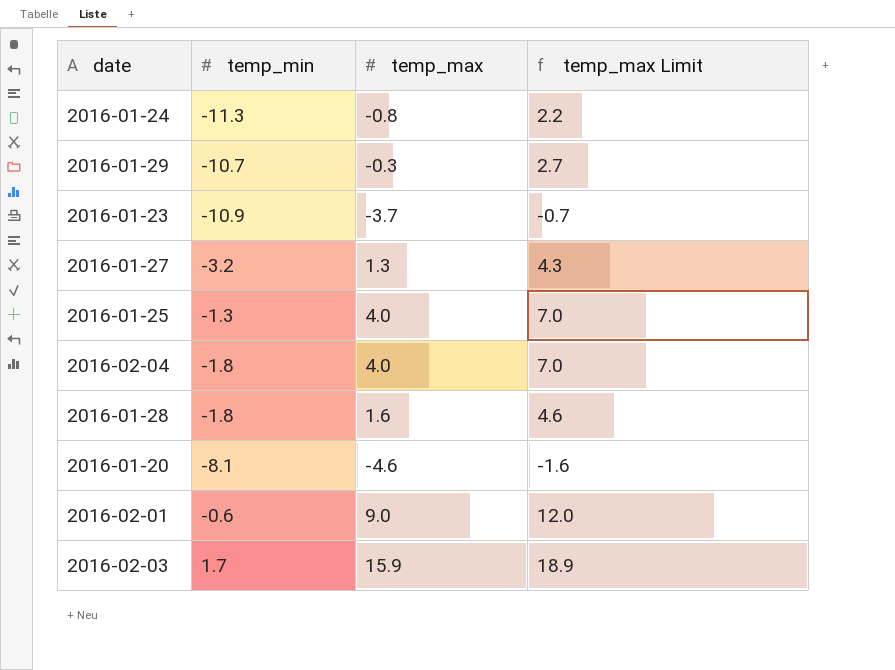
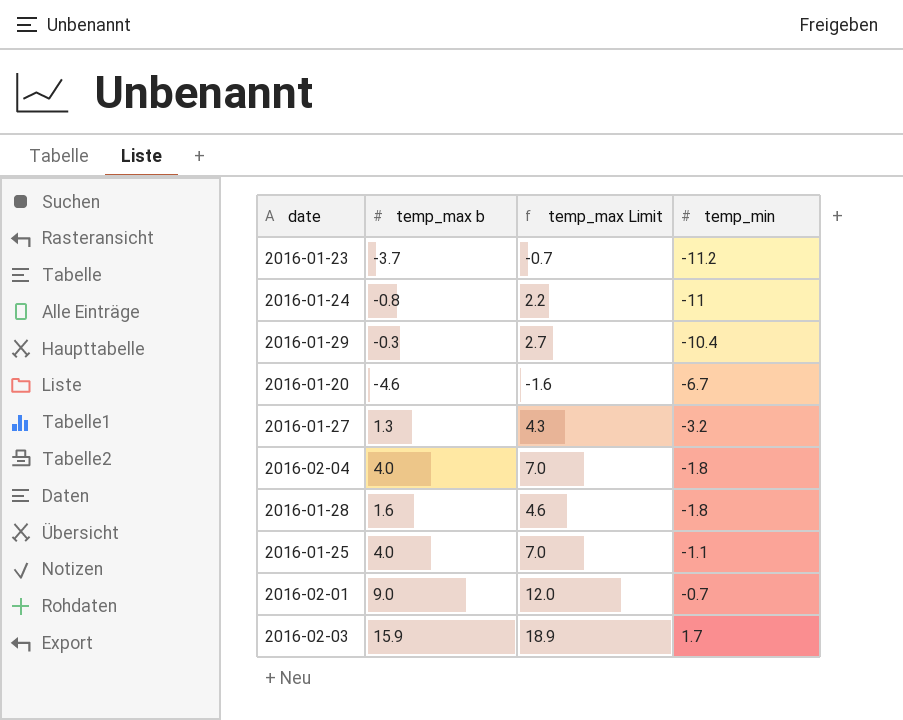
row order: none -> temp_min ascending
column name: temp_max -> temp_max b
column temp_min | position: 2 -> 4
2016-01-23 | temp_min: -10.9 -> -11.2
2016-01-24 | temp_min: -11.3 -> -11
2016-01-29 | temp_min: -10.7 -> -10.4
2016-01-20 | temp_min: -8.1 -> -6.7
2016-01-25 | temp_min: -1.3 -> -1.1
2016-02-01 | temp_min: -0.6 -> -0.7

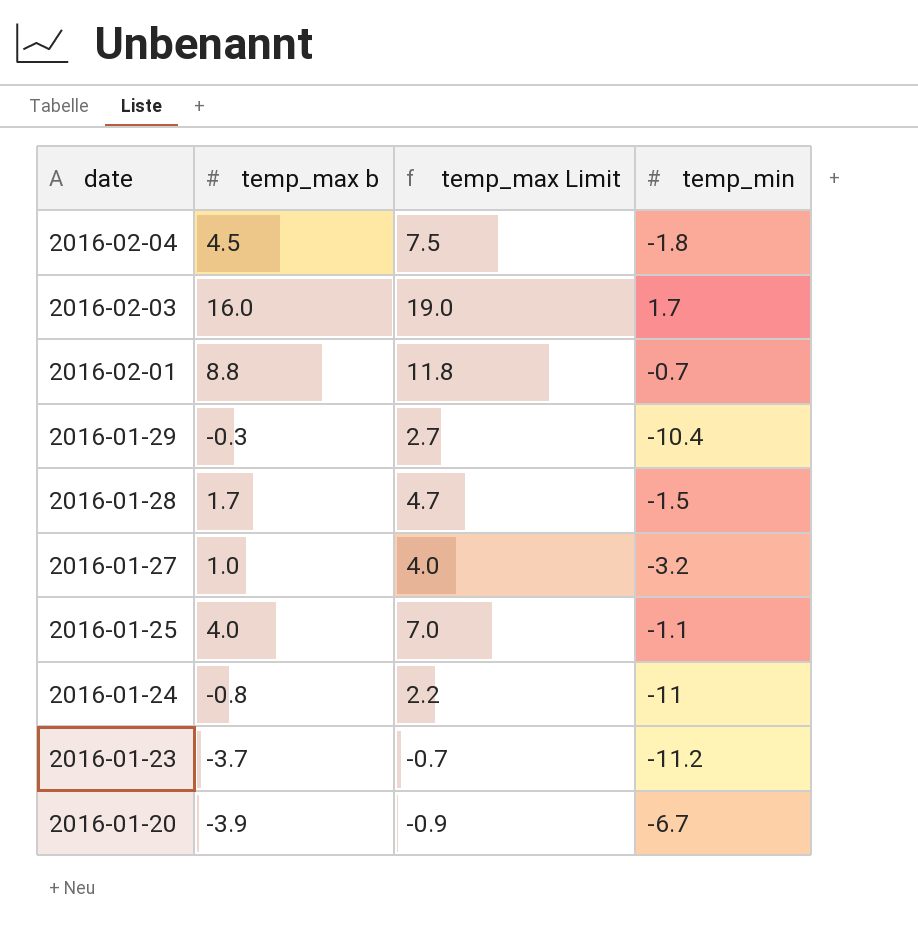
row order: temp_min ascending -> date descending
2016-02-04 | temp_max b: 4.0 -> 4.5
2016-02-04 | temp_max Limit: 7.0 -> 7.5
2016-02-03 | temp_max b: 15.9 -> 16.0
2016-02-03 | temp_max Limit: 18.9 -> 19.0
2016-02-01 | temp_max b: 9.0 -> 8.8
2016-02-01 | temp_max Limit: 12.0 -> 11.8
2016-01-28 | temp_max b: 1.6 -> 1.7
2016-01-28 | temp_max Limit: 4.6 -> 4.7
2016-01-28 | temp_min: -1.8 -> -1.5
2016-01-27 | temp_max b: 1.3 -> 1.0
2016-01-27 | temp_max Limit: 4.3 -> 4.0
2016-01-20 | temp_max b: -4.6 -> -3.9
2016-01-20 | temp_max Limit: -1.6 -> -0.9

